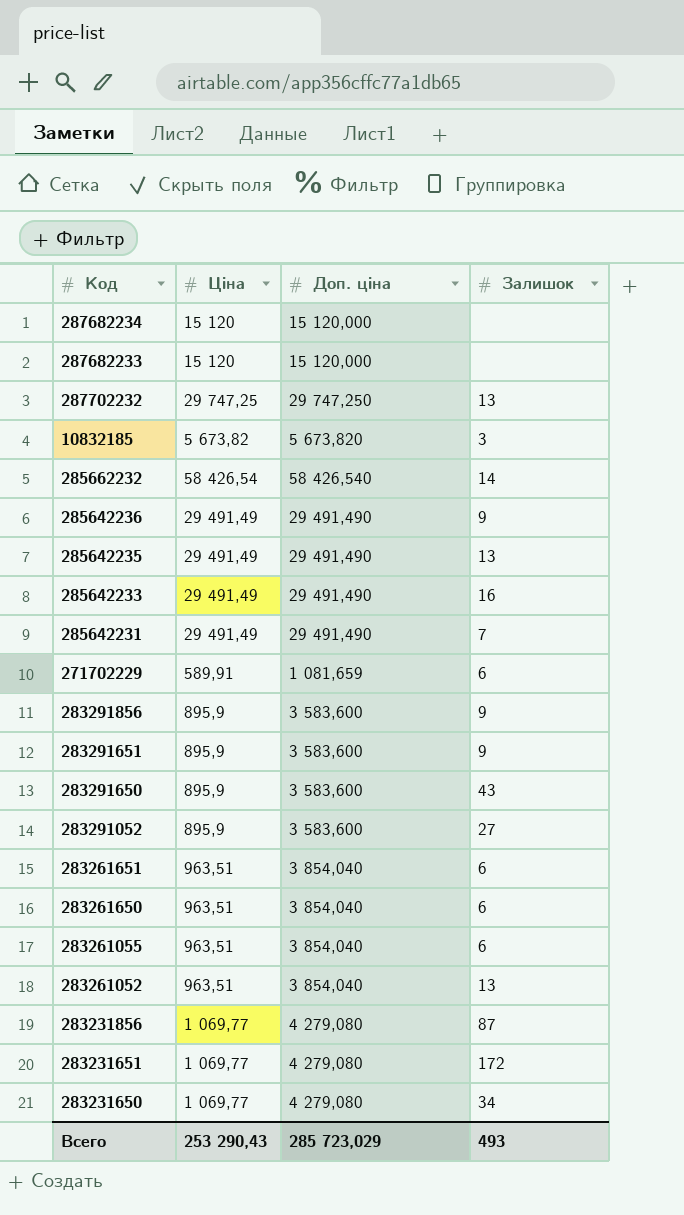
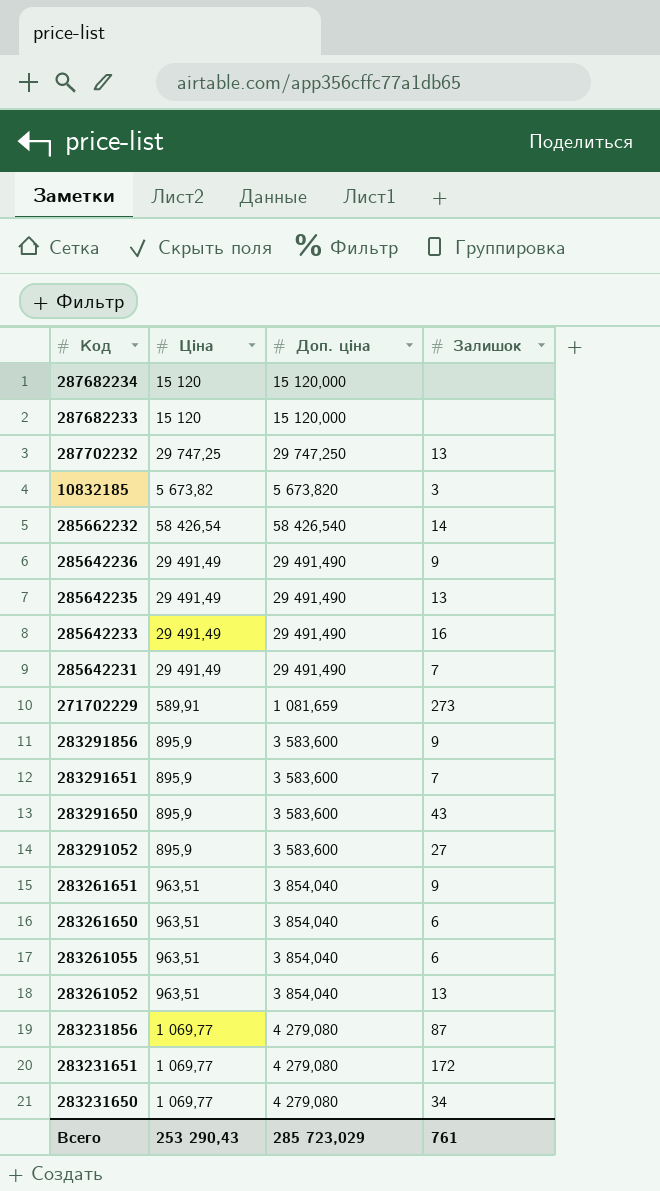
271702229 | Залишок: 6 -> 273
283291651 | Залишок: 9 -> 7
283261651 | Залишок: 6 -> 9
Всего | Залишок: 493 -> 761

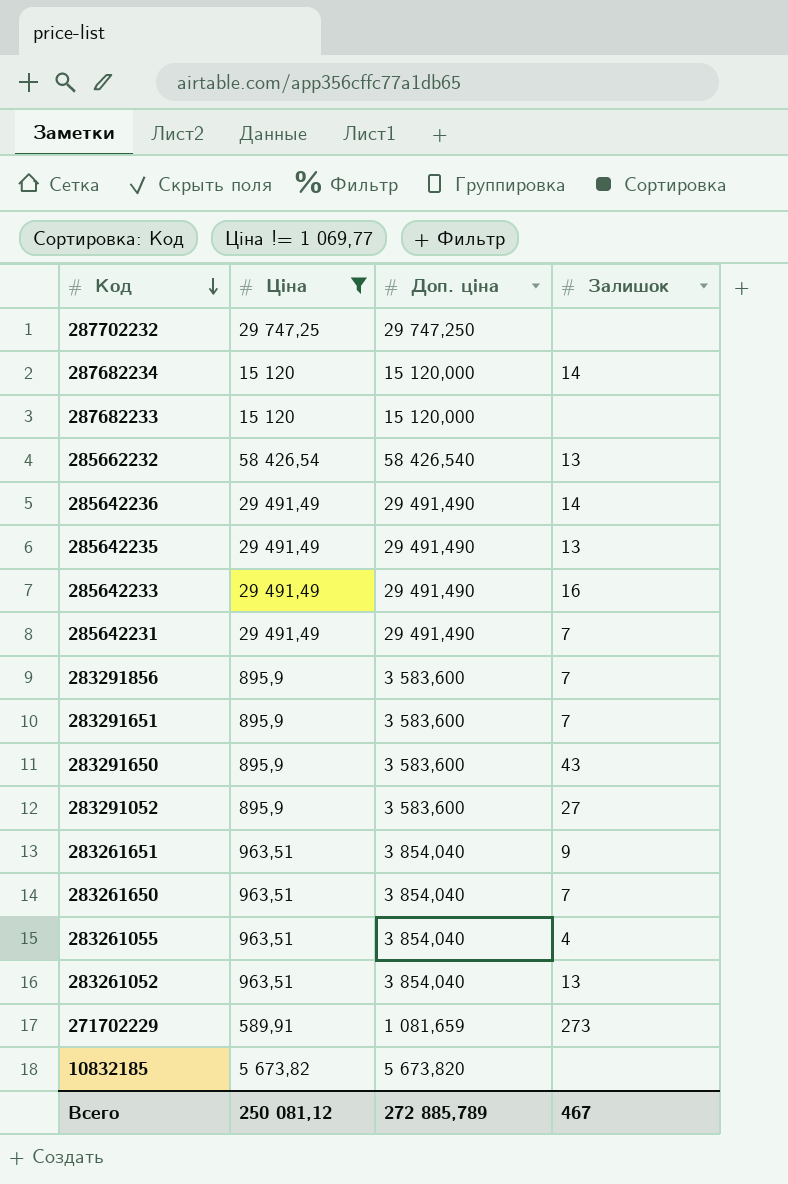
filter: none -> Ціна != 1 069,77
row order: none -> Код descending
287702232 | Залишок: 13 -> none
287682234 | Залишок: none -> 14
285662232 | Залишок: 14 -> 13
285642236 | Залишок: 9 -> 14
283291856 | Залишок: 9 -> 7
283261650 | Залишок: 6 -> 7
283261055 | Залишок: 6 -> 4
10832185 | Залишок: 3 -> none
Всего | Ціна: 253 290,43 -> 250 081,12
Всего | Доп. ціна: 285 723,029 -> 272 885,789
Всего | Залишок: 761 -> 467

